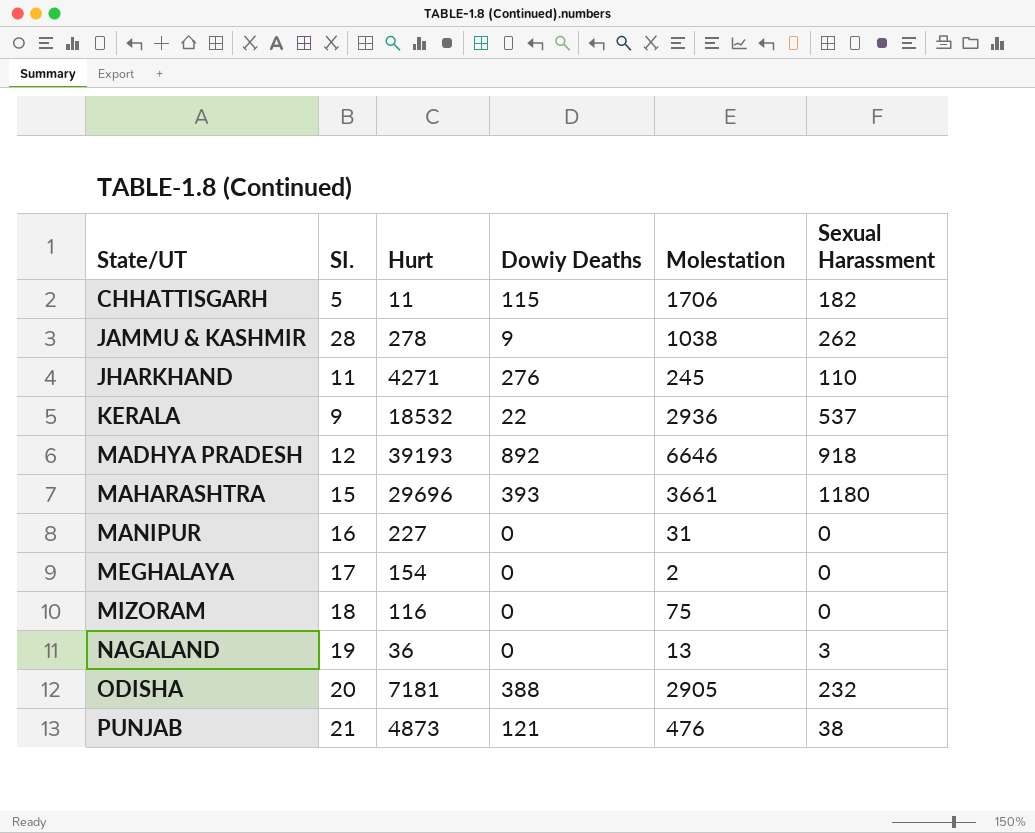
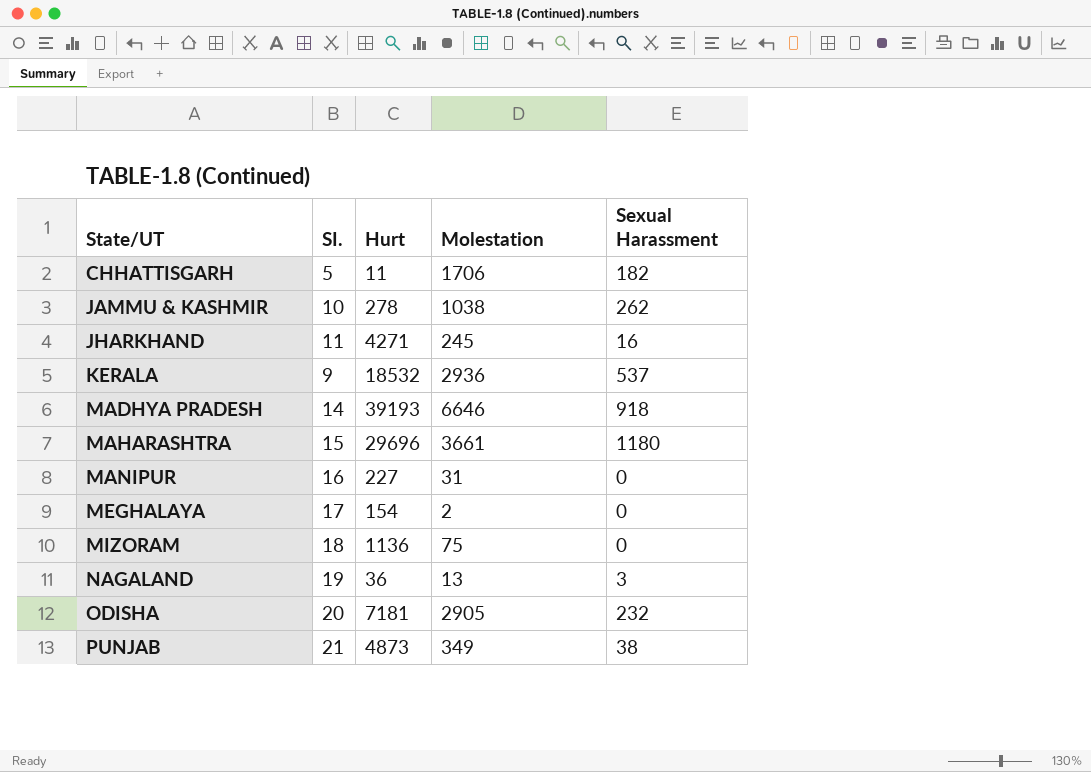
column Dowiy Deaths | position: 4 -> none
JAMMU & KASHMIR | SI.: 28 -> 10
JHARKHAND | Sexual Harassment: 110 -> 16
MADHYA PRADESH | SI.: 12 -> 14
MIZORAM | Hurt: 116 -> 1136
PUNJAB | Molestation: 476 -> 349

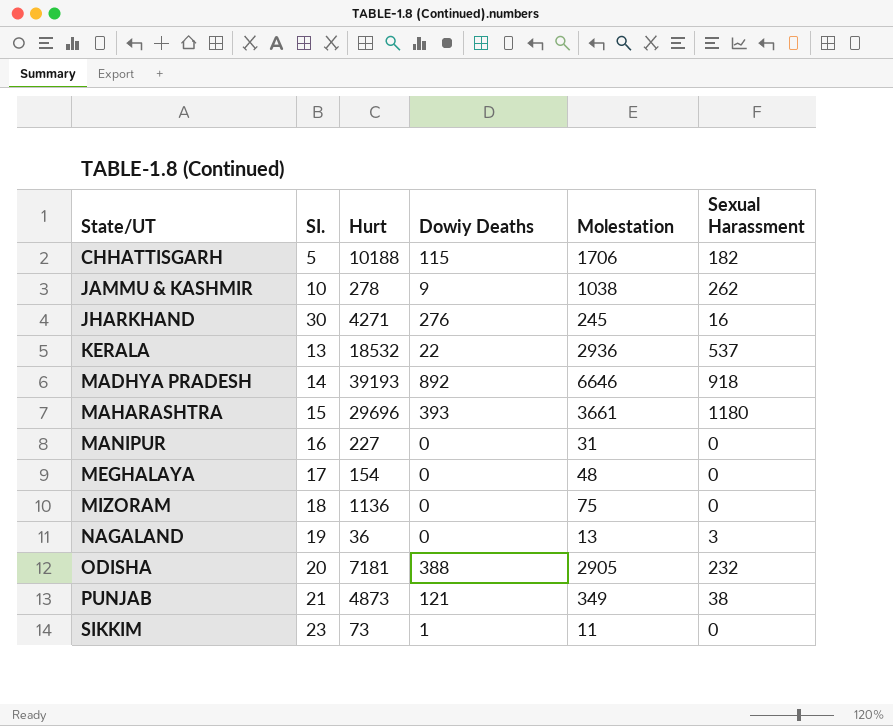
column Dowiy Deaths | position: none -> 4
CHHATTISGARH | Hurt: 11 -> 10188
JHARKHAND | SI.: 11 -> 30
KERALA | SI.: 9 -> 13
MEGHALAYA | Molestation: 2 -> 48
row SIKKIM: none -> 23 | 73 | 1 | 11 | 0

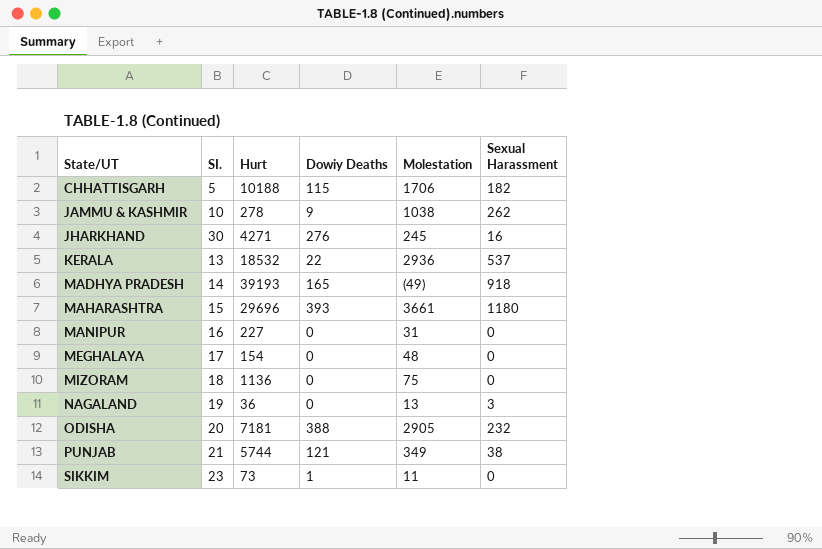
MADHYA PRADESH | Dowiy Deaths: 892 -> 165
MADHYA PRADESH | Molestation: 6646 -> (49)
PUNJAB | Hurt: 4873 -> 5744

